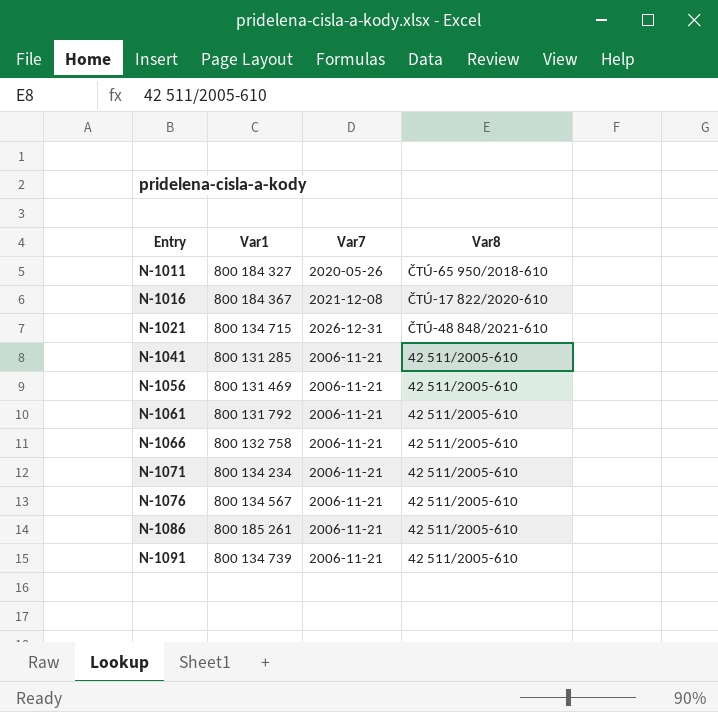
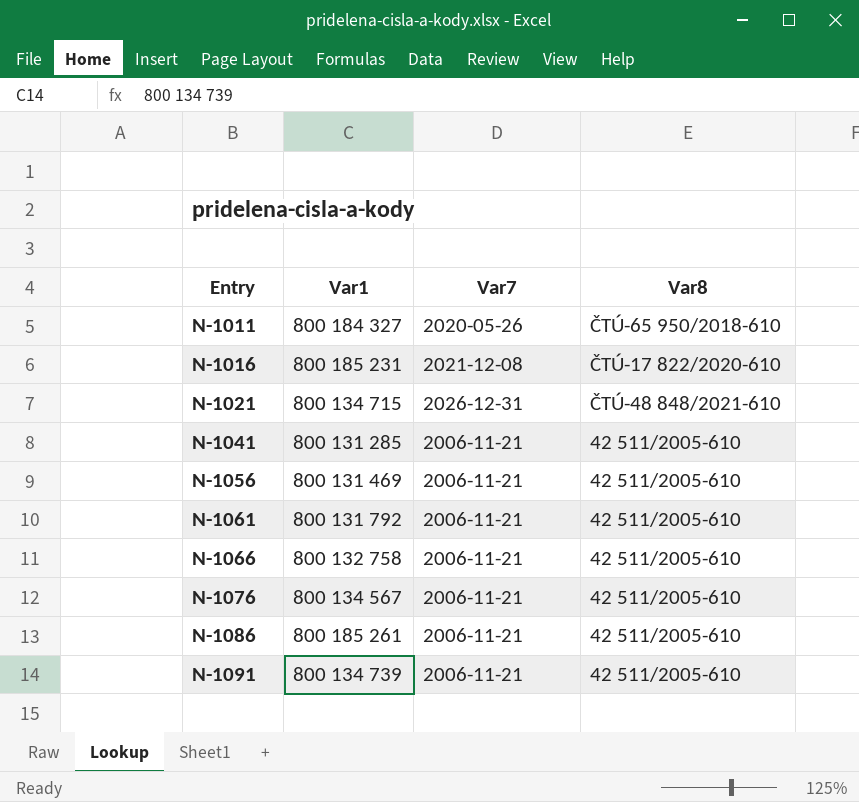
row N-1071: 800 134 234 | 2006-11-21 | 42 511/2005-610 -> none
N-1016 | Var1: 800 184 367 -> 800 185 231

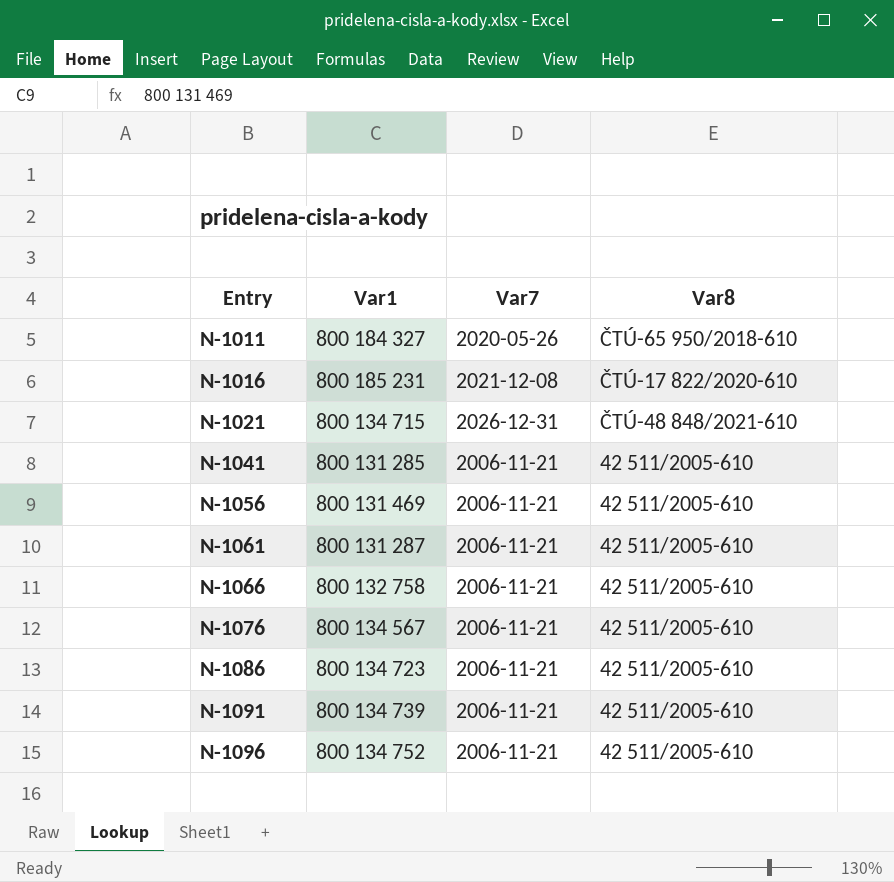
N-1061 | Var1: 800 131 792 -> 800 131 287
N-1086 | Var1: 800 185 261 -> 800 134 723
row N-1096: none -> 800 134 752 | 2006-11-21 | 42 511/2005-610

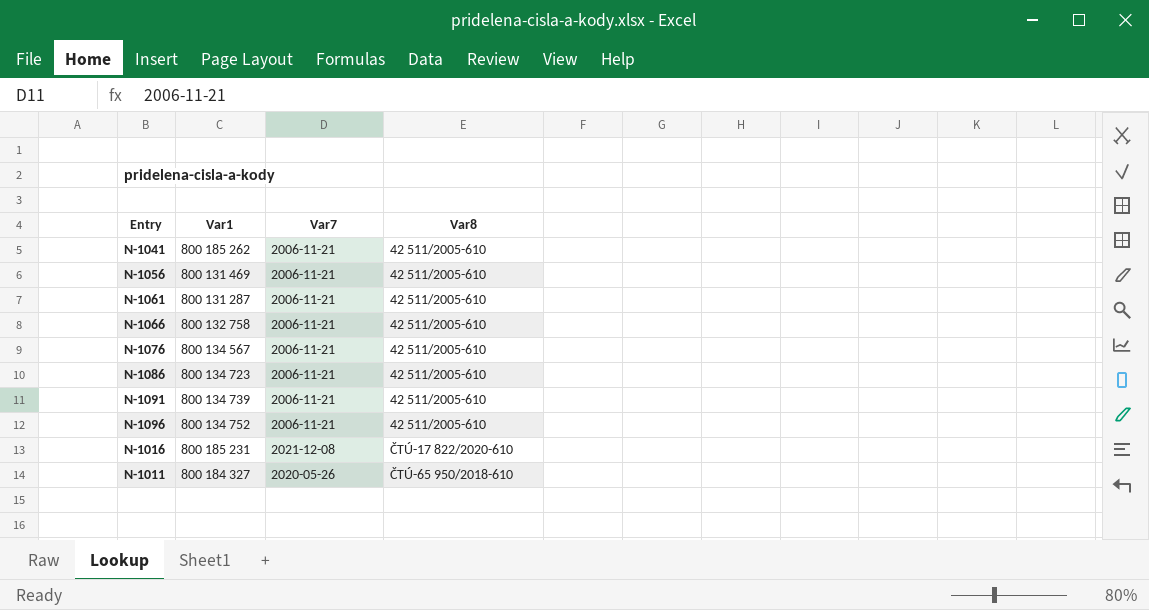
row order: Entry ascending -> Var8 ascending
row N-1021: 800 134 715 | 2026-12-31 | ČTÚ-48 848/2021-610 -> none
N-1041 | Var1: 800 131 285 -> 800 185 262

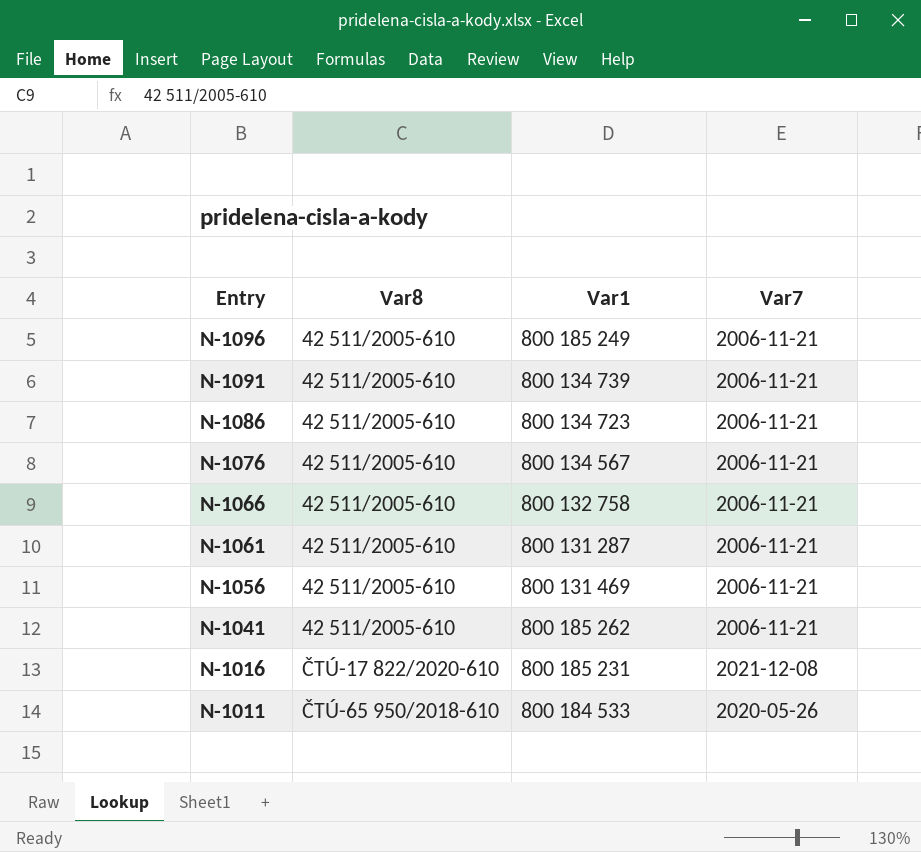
row order: Var8 ascending -> Entry descending
column Var8 | position: 4 -> 2
N-1096 | Var1: 800 134 752 -> 800 185 249
N-1011 | Var1: 800 184 327 -> 800 184 533

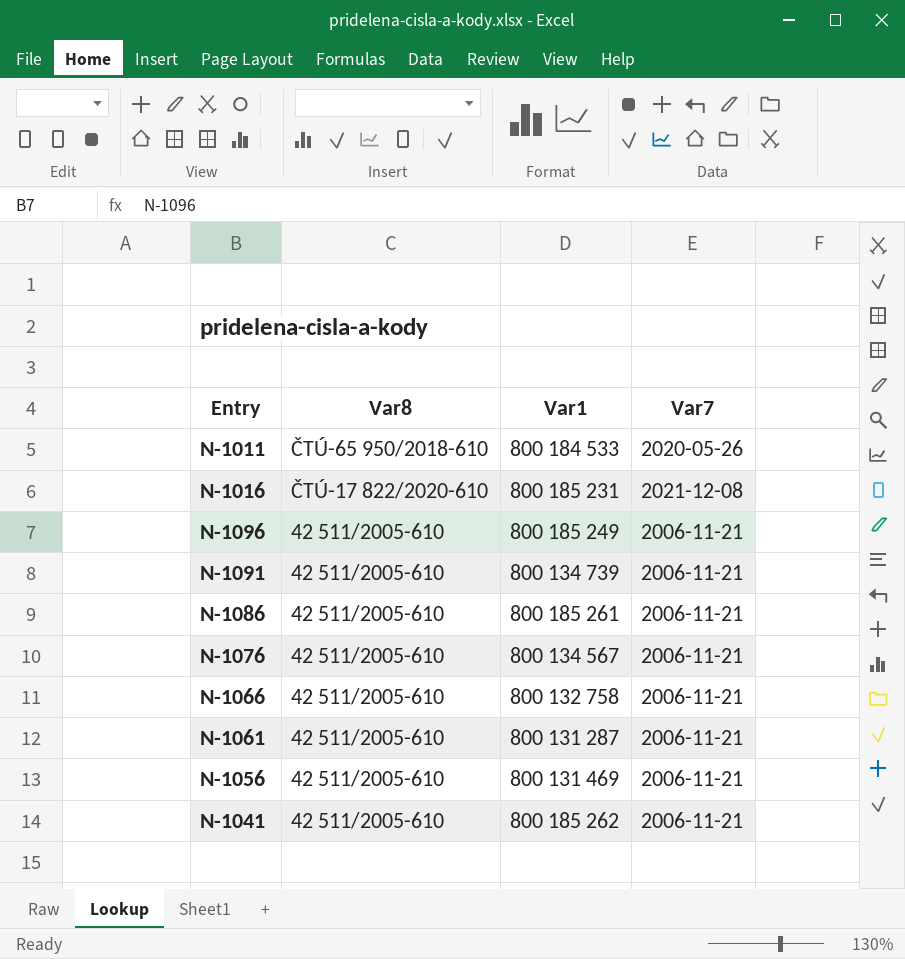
row order: Entry descending -> Var8 descending
N-1086 | Var1: 800 134 723 -> 800 185 261

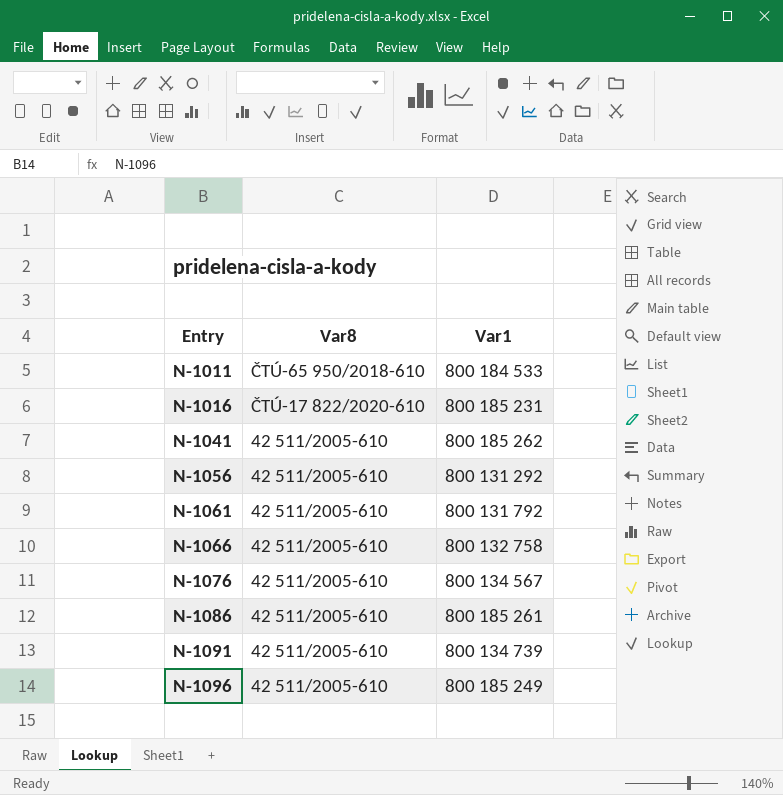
row order: Var8 descending -> Entry ascending
column Var7 | position: 4 -> none
N-1056 | Var1: 800 131 469 -> 800 131 292
N-1061 | Var1: 800 131 287 -> 800 131 792

